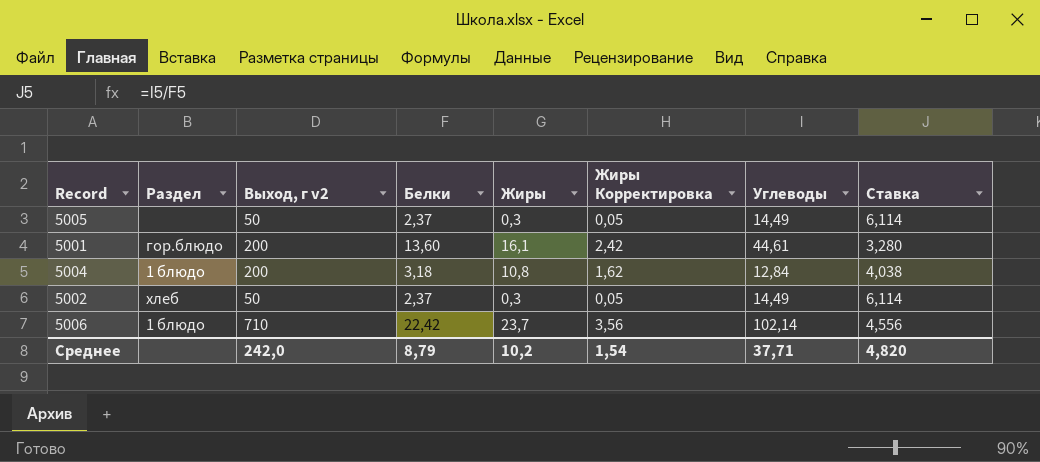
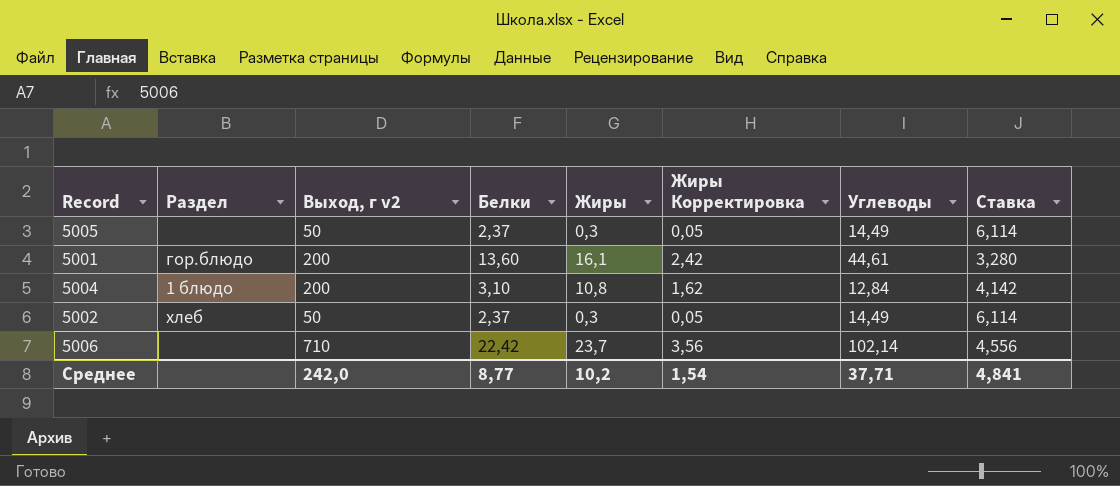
5004 | Белки: 3,18 -> 3,10
5004 | Ставка: 4,038 -> 4,142
5006 | Раздел: 1 блюдо -> none
Среднее | Белки: 8,79 -> 8,77
Среднее | Ставка: 4,820 -> 4,841

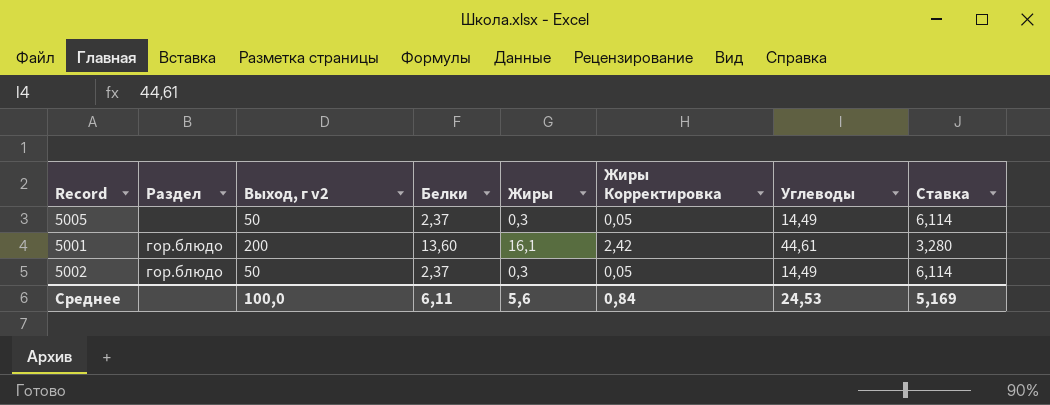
row 5004: 1 блюдо | 200 | 3,10 | 10,8 | 1,62 | 12,84 | 4,142 -> none
row 5006: none | 710 | 22,42 | 23,7 | 3,56 | 102,14 | 4,556 -> none
5002 | Раздел: хлеб -> гор.блюдо
Среднее | Выход, г v2: 242,0 -> 100,0
Среднее | Белки: 8,77 -> 6,11
Среднее | Жиры: 10,2 -> 5,6
Среднее | Жиры Корректировка: 1,54 -> 0,84
Среднее | Углеводы: 37,71 -> 24,53
Среднее | Ставка: 4,841 -> 5,169

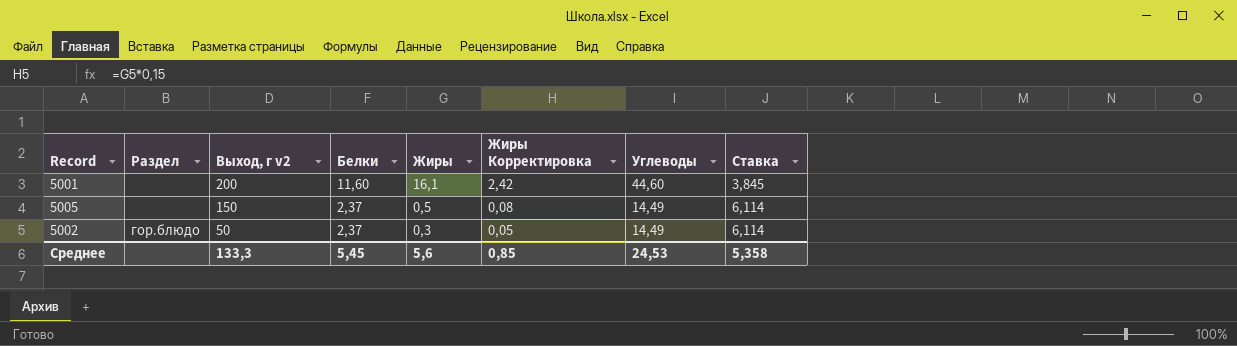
row order: none -> Выход, г v2 descending
5001 | Раздел: гор.блюдо -> none
5001 | Белки: 13,60 -> 11,60
5001 | Углеводы: 44,61 -> 44,60
5001 | Ставка: 3,280 -> 3,845
5005 | Выход, г v2: 50 -> 150
5005 | Жиры: 0,3 -> 0,5
5005 | Жиры Корректировка: 0,05 -> 0,08
Среднее | Выход, г v2: 100,0 -> 133,3
Среднее | Белки: 6,11 -> 5,45
Среднее | Жиры Корректировка: 0,84 -> 0,85
Среднее | Ставка: 5,169 -> 5,358

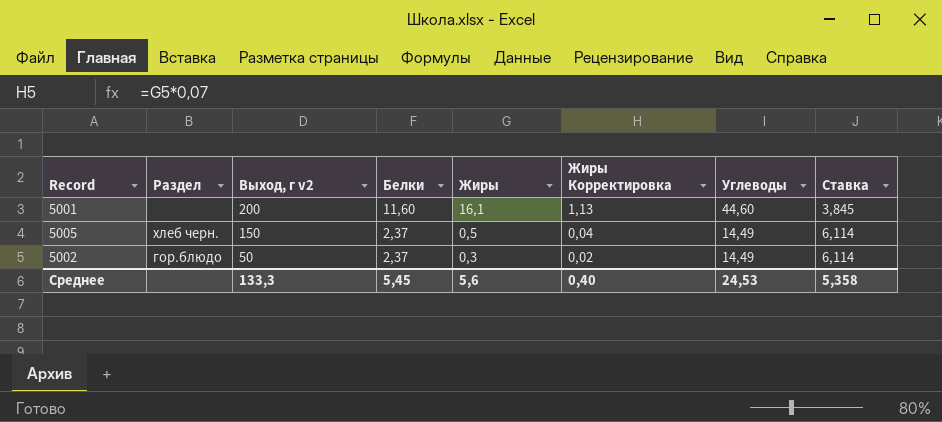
column Жиры Корректировка | formula: [Жиры] * 0,15 -> [Жиры] * 0,07
5005 | Раздел: none -> хлеб черн.
Среднее | Жиры Корректировка: 0,85 -> 0,40

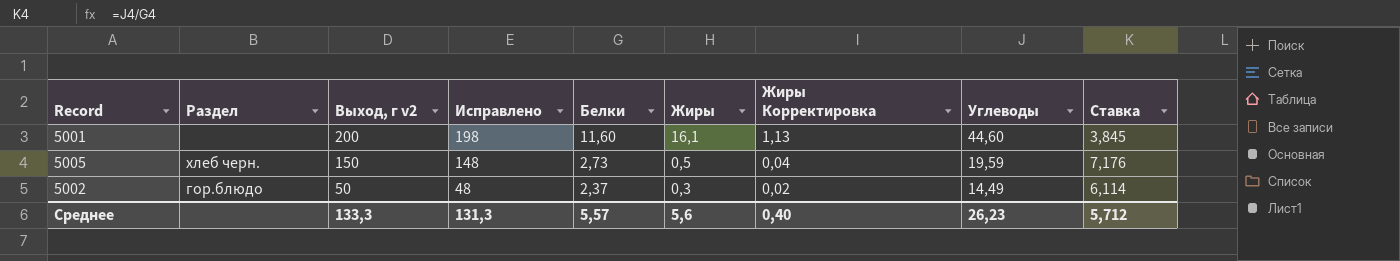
column Исправлено | formula: none -> [Выход, г v2] - 2
5005 | Белки: 2,37 -> 2,73
5005 | Углеводы: 14,49 -> 19,59
5005 | Ставка: 6,114 -> 7,176
Среднее | Белки: 5,45 -> 5,57
Среднее | Углеводы: 24,53 -> 26,23
Среднее | Ставка: 5,358 -> 5,712

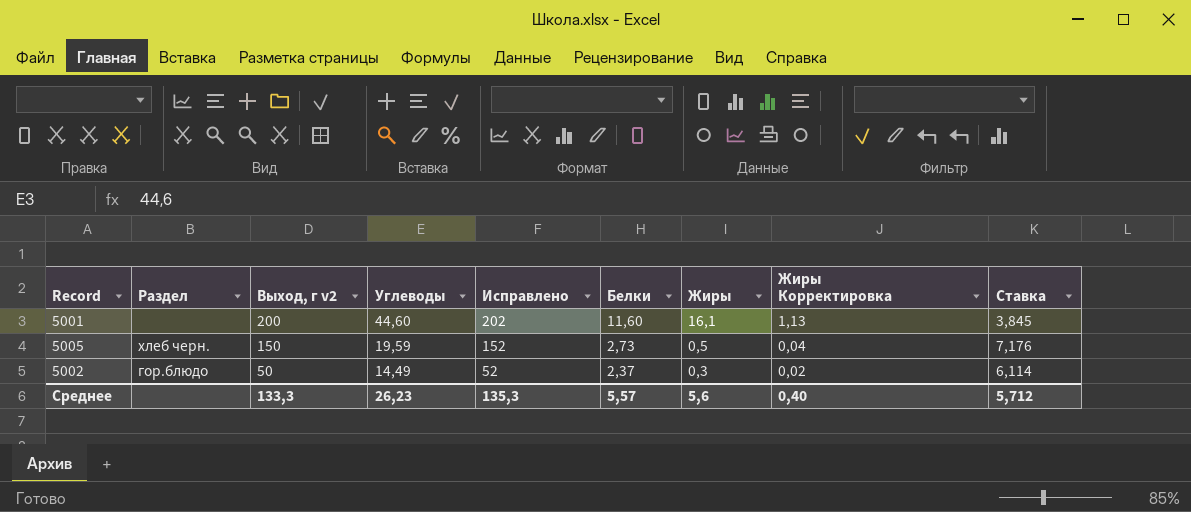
column Углеводы | position: 8 -> 4
column Исправлено | formula: [Выход, г v2] - 2 -> [Выход, г v2] + 2
Среднее | Исправлено: 131,3 -> 135,3

